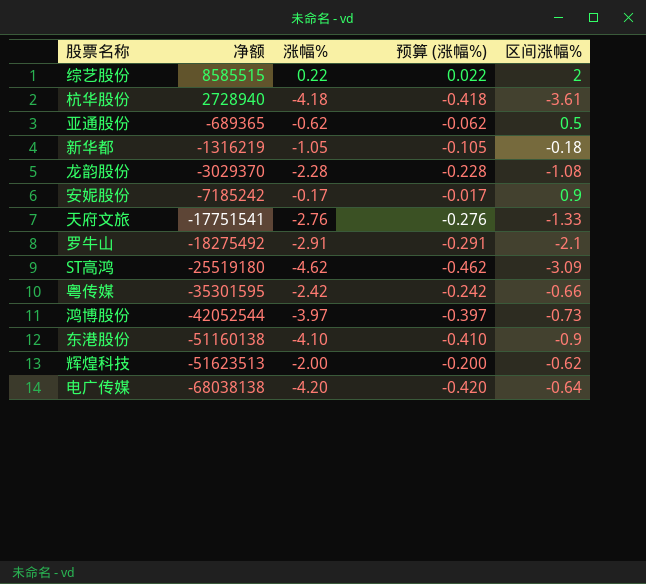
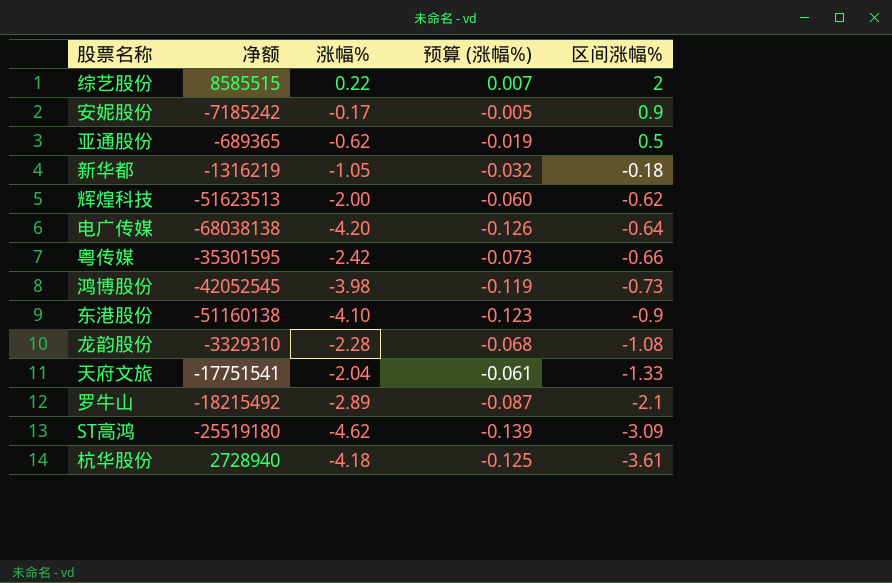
row order: 净额 descending -> 区间涨幅% descending
column 预算 (涨幅%) | formula: [涨幅%] * 0.1 -> [涨幅%] * 0.03
鸿博股份 | 净额: -42052544 -> -42052545
鸿博股份 | 涨幅%: -3.97 -> -3.98
龙韵股份 | 净额: -3029370 -> -3329310
天府文旅 | 涨幅%: -2.76 -> -2.04
罗牛山 | 净额: -18275492 -> -18215492
罗牛山 | 涨幅%: -2.91 -> -2.89

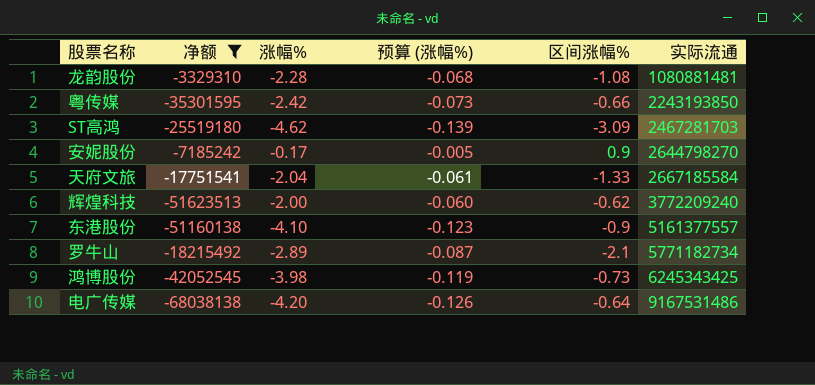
filter: none -> 净额 <= -3329310
row order: 区间涨幅% descending -> 实际流通 ascending
column 实际流通 | position: none -> 6

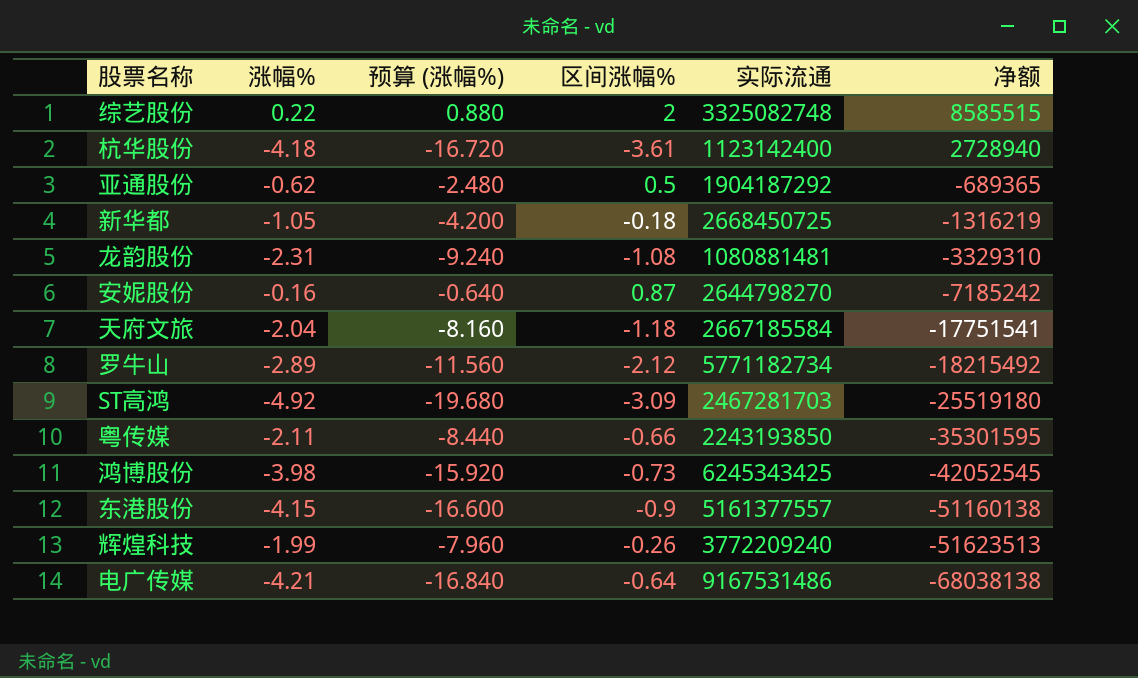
filter: 净额 <= -3329310 -> none
row order: 实际流通 ascending -> 净额 descending
column 预算 (涨幅%) | formula: [涨幅%] * 0.03 -> [涨幅%] * 4
column 净额 | position: 2 -> 6
龙韵股份 | 涨幅%: -2.28 -> -2.31
安妮股份 | 涨幅%: -0.17 -> -0.16
安妮股份 | 区间涨幅%: 0.9 -> 0.87
天府文旅 | 区间涨幅%: -1.33 -> -1.18
罗牛山 | 区间涨幅%: -2.1 -> -2.12
ST高鸿 | 涨幅%: -4.62 -> -4.92
粤传媒 | 涨幅%: -2.42 -> -2.11
东港股份 | 涨幅%: -4.10 -> -4.15
辉煌科技 | 涨幅%: -2.00 -> -1.99
辉煌科技 | 区间涨幅%: -0.62 -> -0.26
电广传媒 | 涨幅%: -4.20 -> -4.21

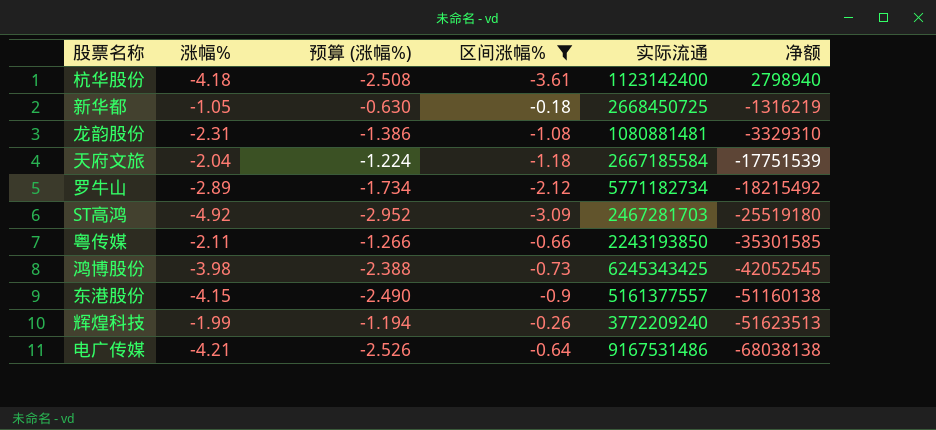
filter: none -> 区间涨幅% <= -0.18
column 预算 (涨幅%) | formula: [涨幅%] * 4 -> [涨幅%] * 0.6
杭华股份 | 净额: 2728940 -> 2798940
天府文旅 | 净额: -17751541 -> -17751539
粤传媒 | 净额: -35301595 -> -35301585

